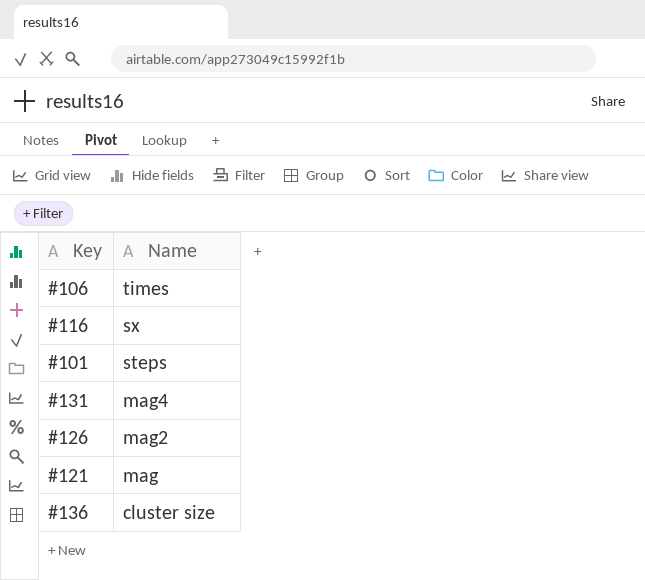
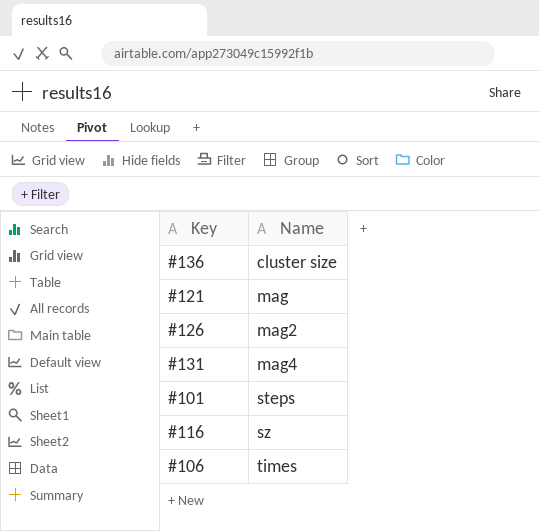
row order: Name descending -> Name ascending
#116 | Name: sx -> sz

